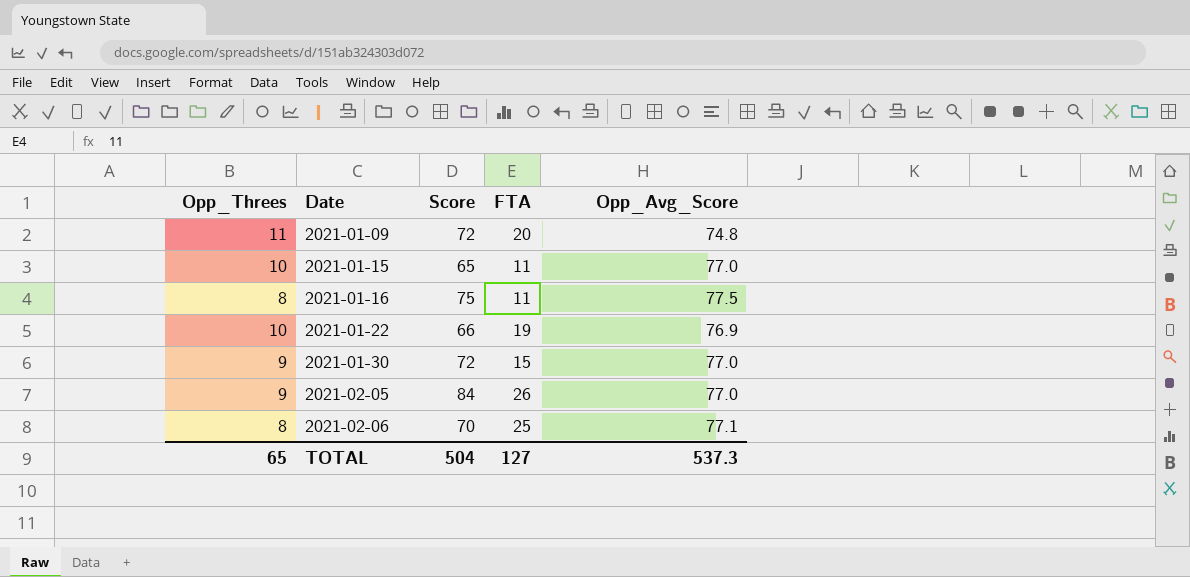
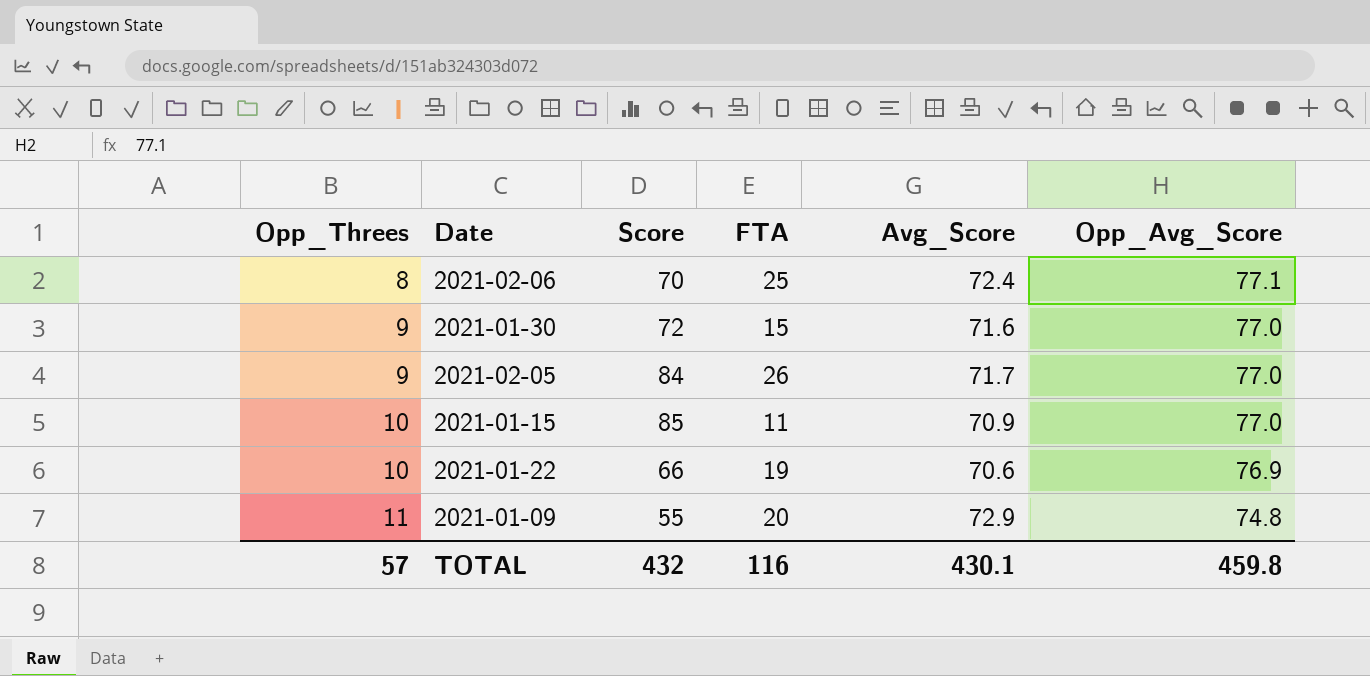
row order: Date ascending -> Opp_Threes ascending
column Avg_Score | position: none -> 5
row 2021-01-16: 8 | 75 | 11 | 77.5 -> none
2021-01-15 | Score: 65 -> 85
2021-01-09 | Score: 72 -> 55
TOTAL | Opp_Threes: 65 -> 57
TOTAL | Score: 504 -> 432
TOTAL | FTA: 127 -> 116
TOTAL | Opp_Avg_Score: 537.3 -> 459.8

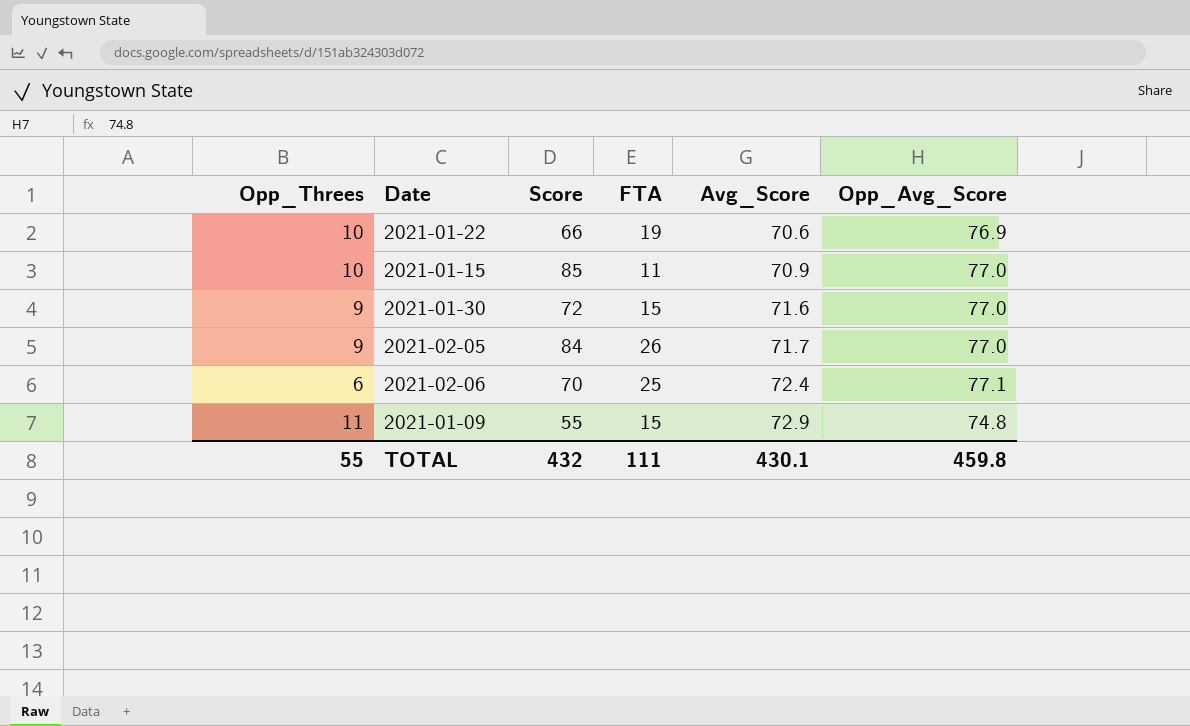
row order: Opp_Threes ascending -> Avg_Score ascending
2021-02-06 | Opp_Threes: 8 -> 6
2021-01-09 | FTA: 20 -> 15
TOTAL | Opp_Threes: 57 -> 55
TOTAL | FTA: 116 -> 111

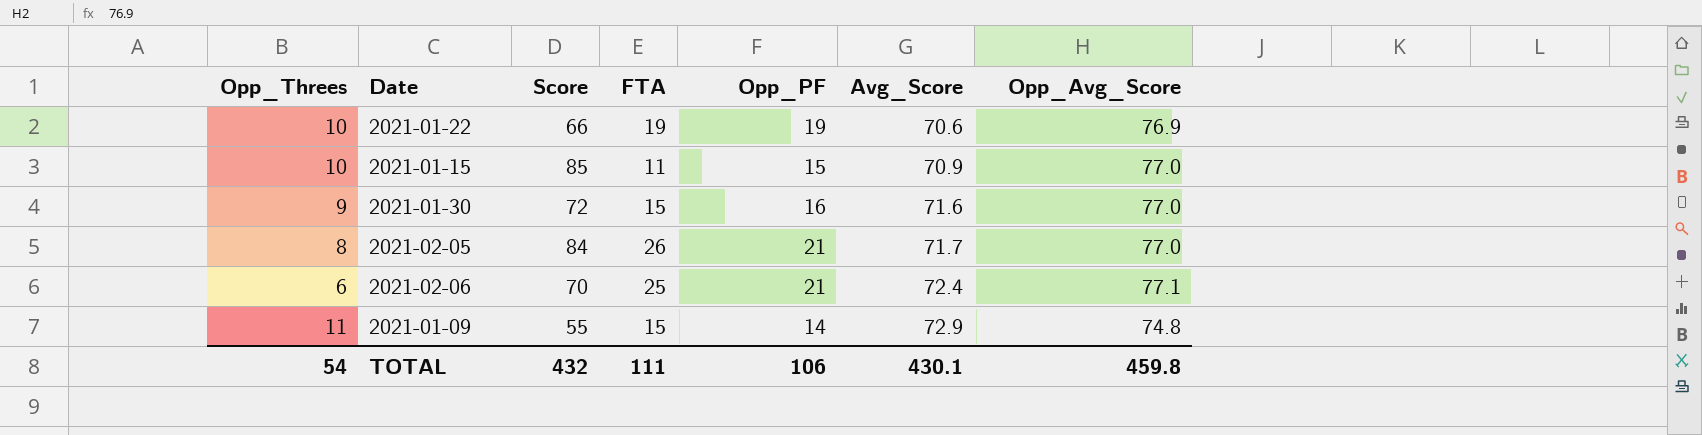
column Opp_PF | position: none -> 5
2021-02-05 | Opp_Threes: 9 -> 8
TOTAL | Opp_Threes: 55 -> 54

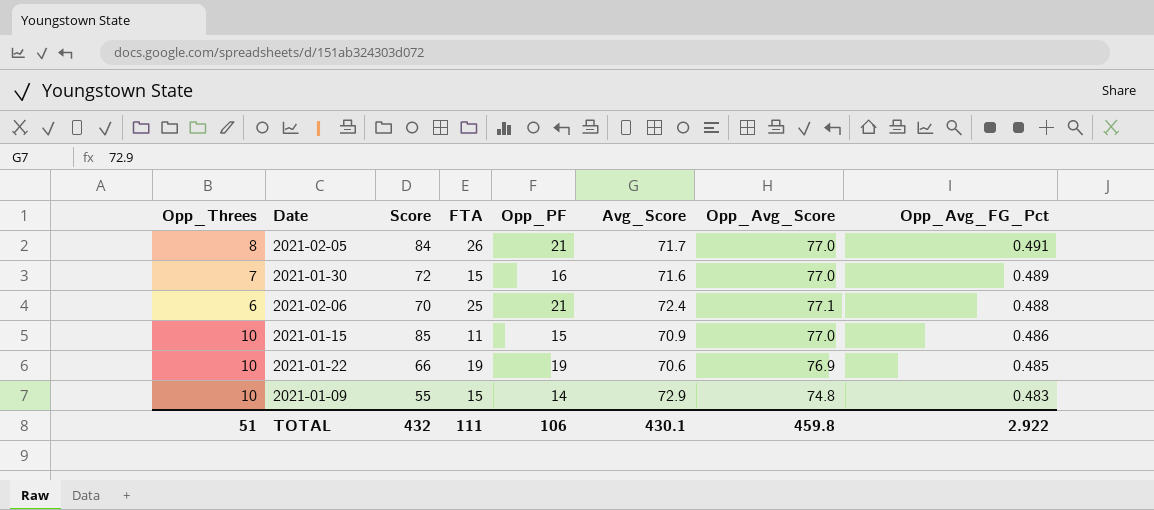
row order: Avg_Score ascending -> Opp_Avg_FG_Pct descending
column Opp_Avg_FG_Pct | position: none -> 8
2021-01-30 | Opp_Threes: 9 -> 7
2021-01-09 | Opp_Threes: 11 -> 10
TOTAL | Opp_Threes: 54 -> 51

